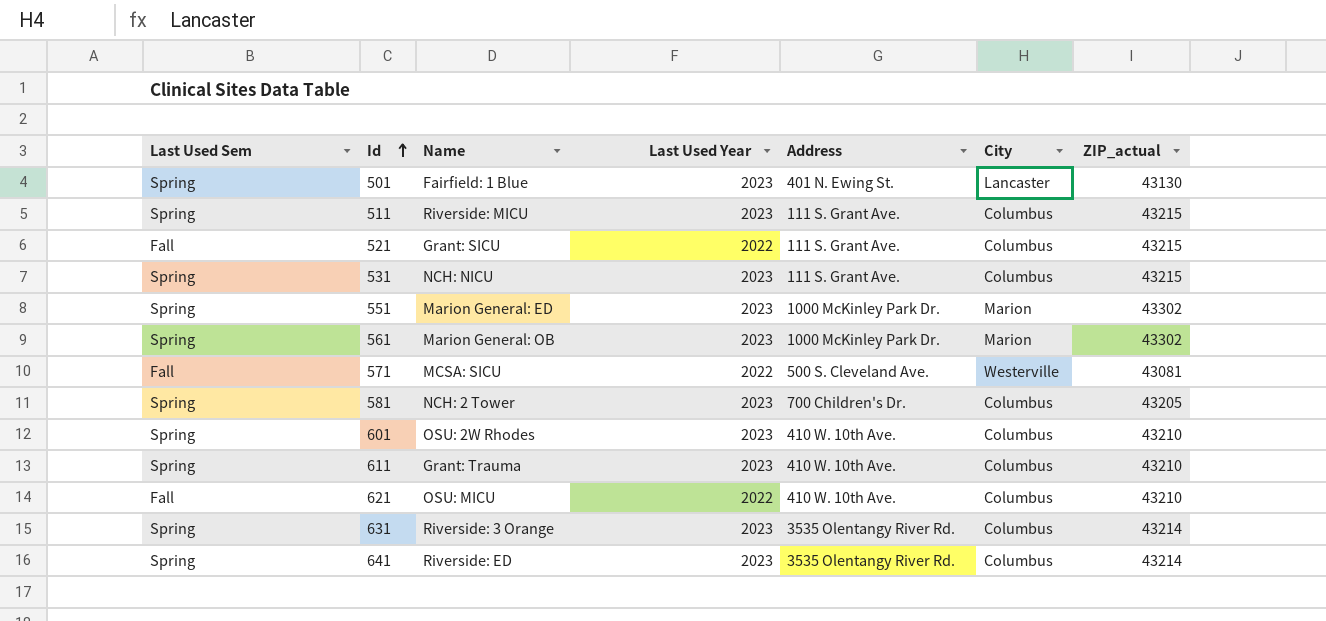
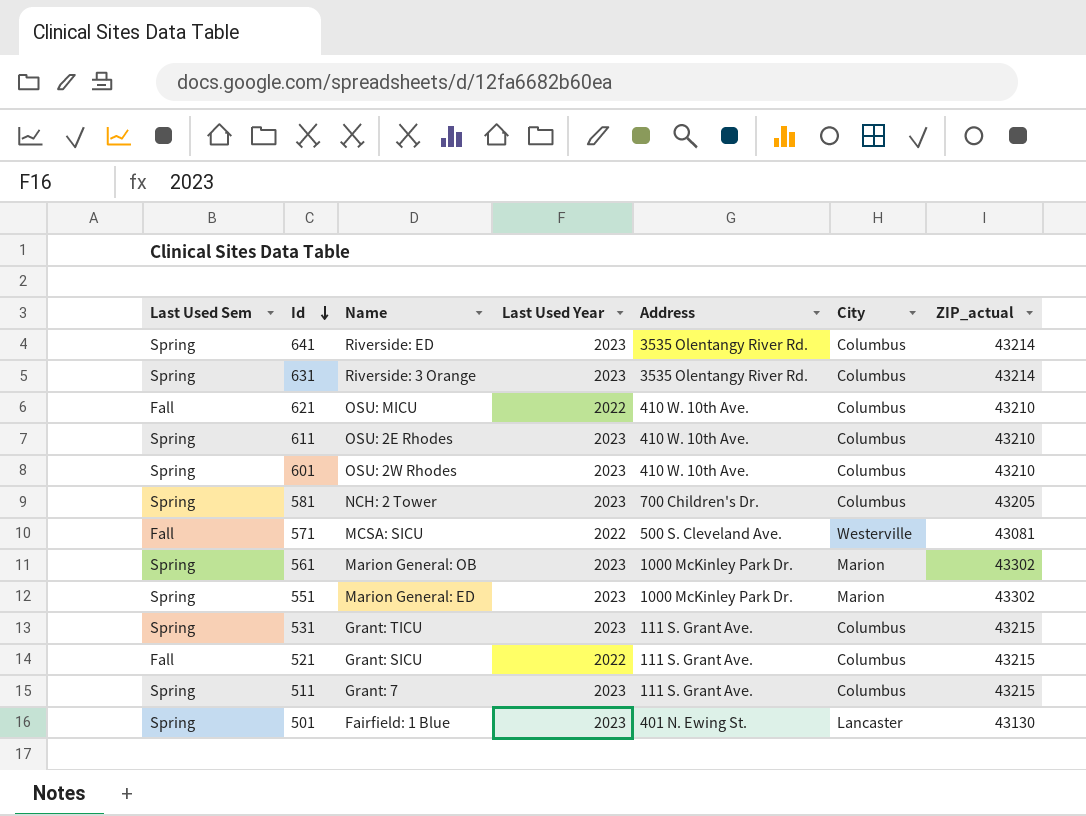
row order: Id ascending -> Id descending
611 | Name: Grant: Trauma -> OSU: 2E Rhodes
531 | Name: NCH: NICU -> Grant: TICU
511 | Name: Riverside: MICU -> Grant: 7

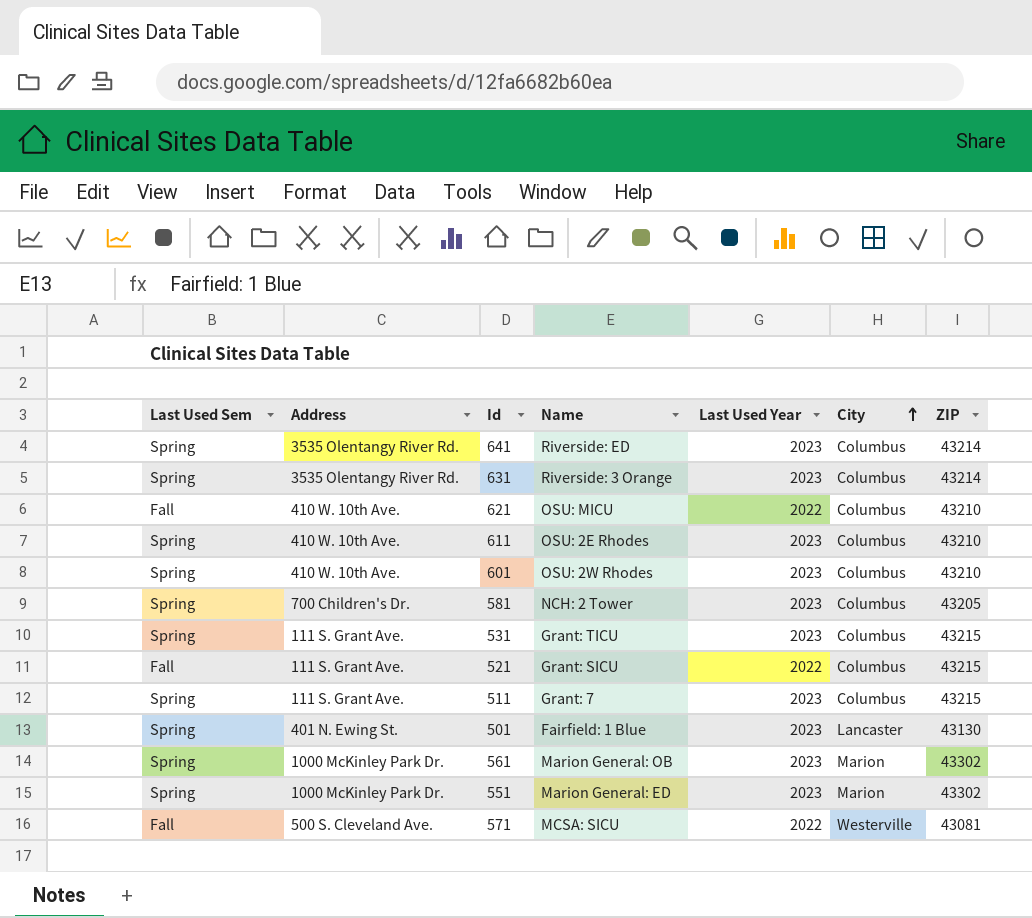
row order: Id descending -> City ascending
column Address | position: 5 -> 2
column name: ZIP_actual -> ZIP

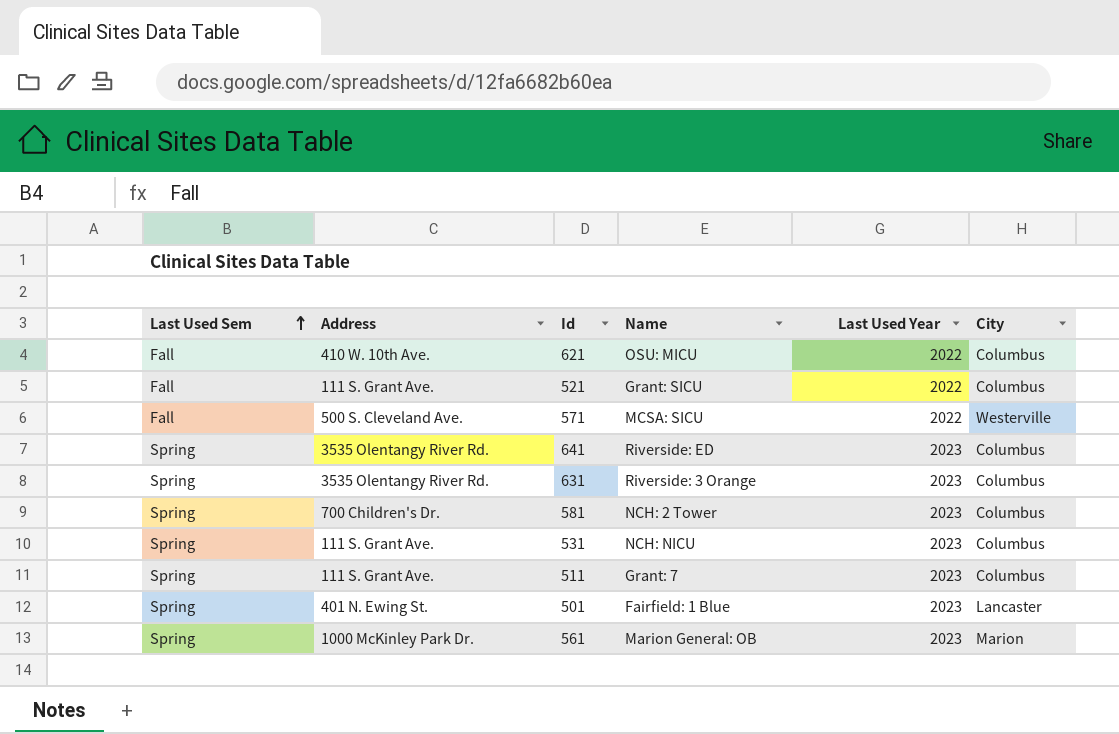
row order: City ascending -> Last Used Sem ascending
column ZIP | position: 7 -> none
row 611: Spring | 410 W. 10th Ave. | OSU: 2E Rhodes | 2023 | Columbus | 43210 -> none
row 601: Spring | 410 W. 10th Ave. | OSU: 2W Rhodes | 2023 | Columbus | 43210 -> none
row 551: Spring | 1000 McKinley Park Dr. | Marion General: ED | 2023 | Marion | 43302 -> none
531 | Name: Grant: TICU -> NCH: NICU

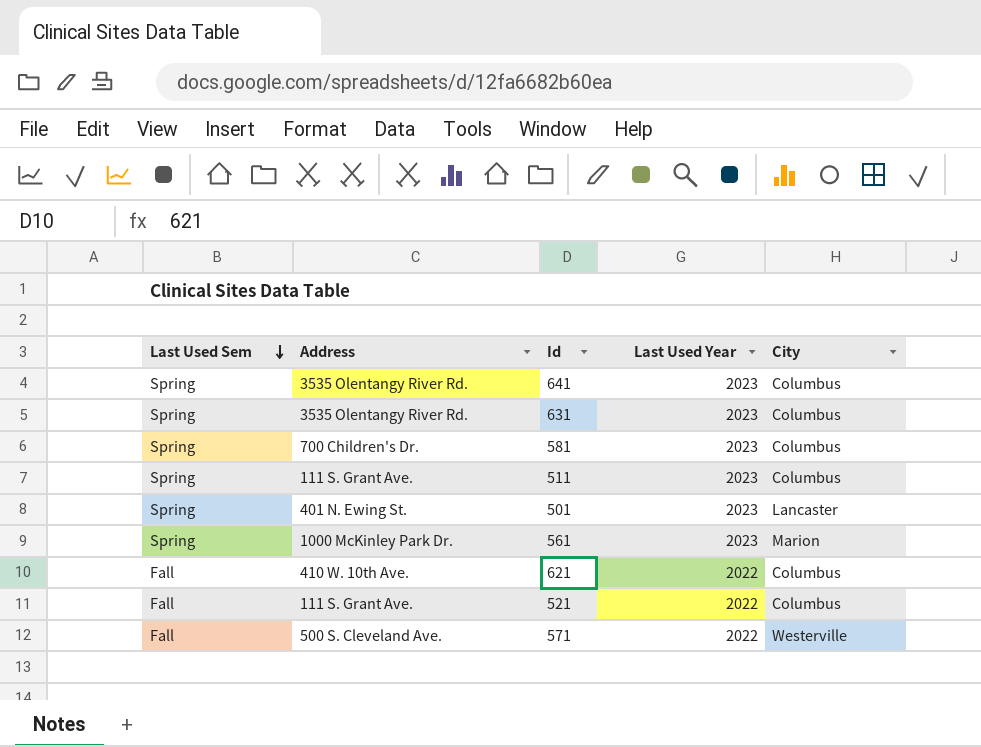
row order: Last Used Sem ascending -> Last Used Sem descending
column Name | position: 4 -> none
row 531: Spring | 111 S. Grant Ave. | NCH: NICU | 2023 | Columbus -> none

